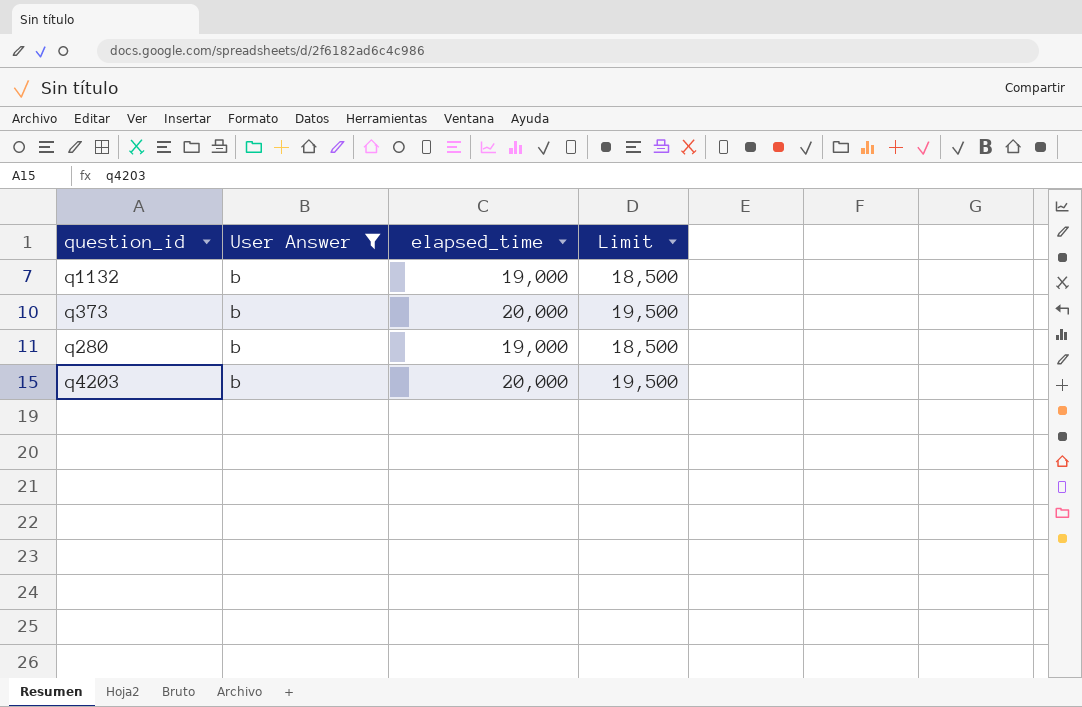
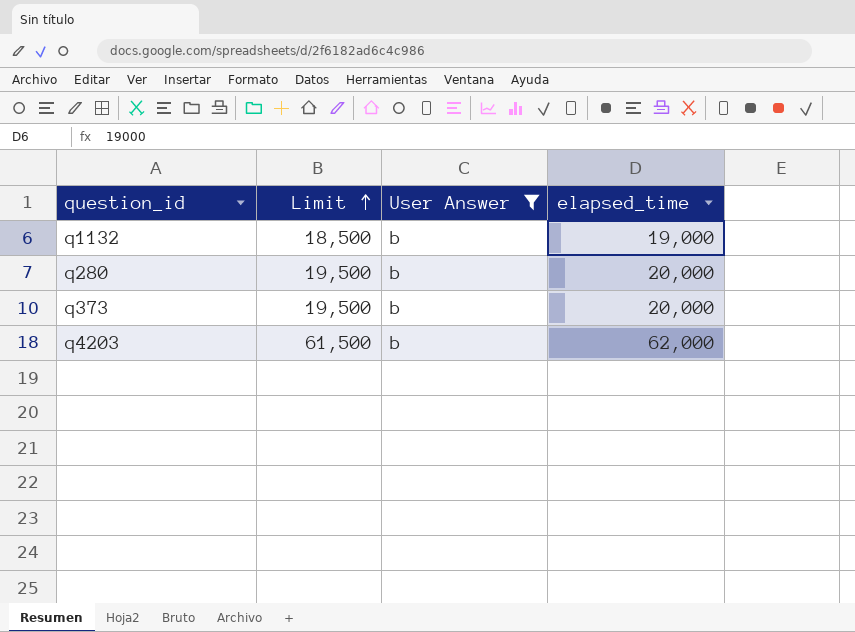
row order: none -> Limit ascending
column Limit | position: 4 -> 2
q280 | Limit: 18,500 -> 19,500
q280 | elapsed_time: 19,000 -> 20,000
q4203 | Limit: 19,500 -> 61,500
q4203 | elapsed_time: 20,000 -> 62,000

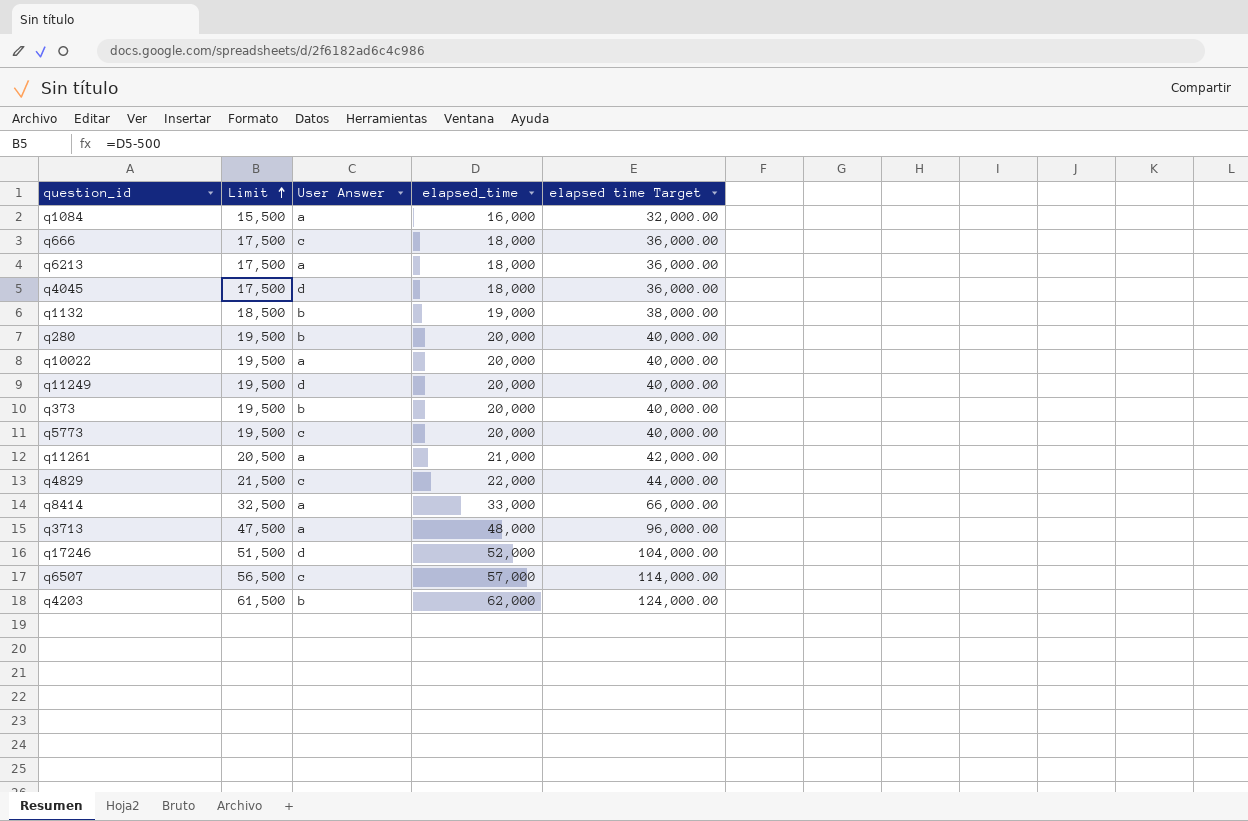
filter: User Answer = b -> none
column elapsed time Target | formula: none -> [elapsed_time] * 2

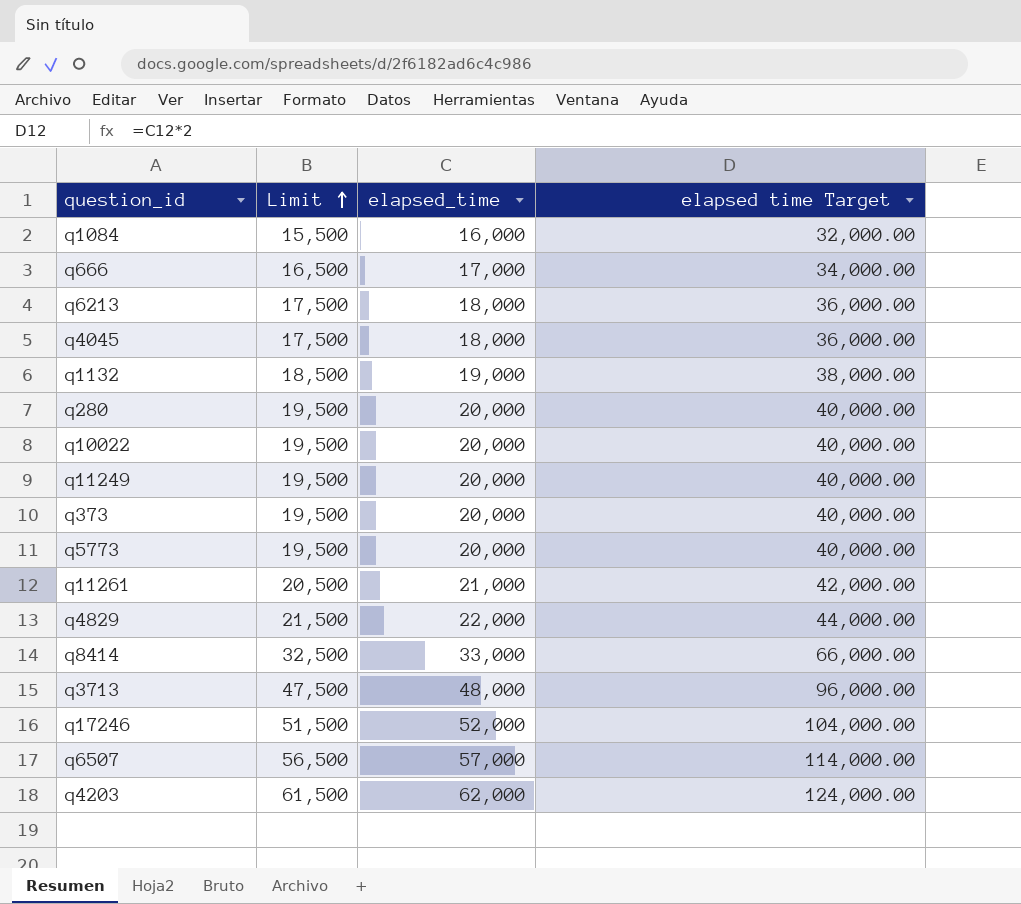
column User Answer | position: 3 -> none
q666 | Limit: 17,500 -> 16,500
q666 | elapsed_time: 18,000 -> 17,000
q666 | elapsed time Target: 36,000.00 -> 34,000.00

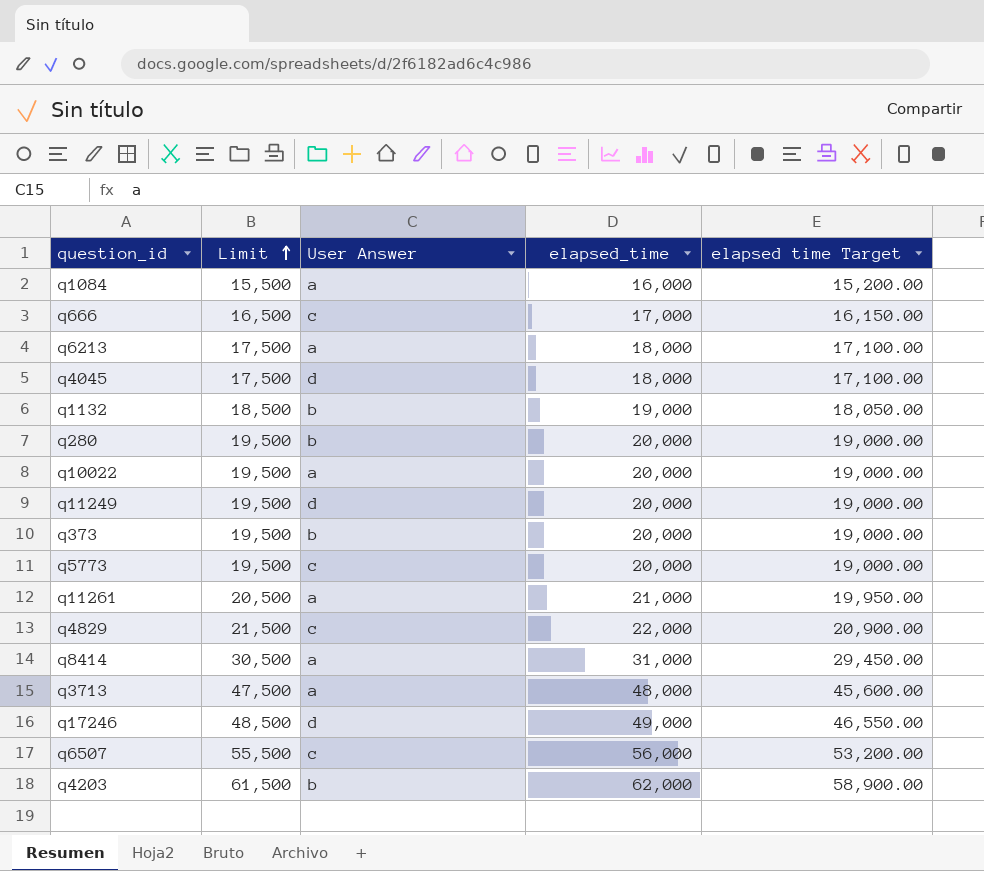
column User Answer | position: none -> 3
column elapsed time Target | formula: [elapsed_time] * 2 -> [elapsed_time] * 0.95
q8414 | Limit: 32,500 -> 30,500
q8414 | elapsed_time: 33,000 -> 31,000
q17246 | Limit: 51,500 -> 48,500
q17246 | elapsed_time: 52,000 -> 49,000
q6507 | Limit: 56,500 -> 55,500
q6507 | elapsed_time: 57,000 -> 56,000

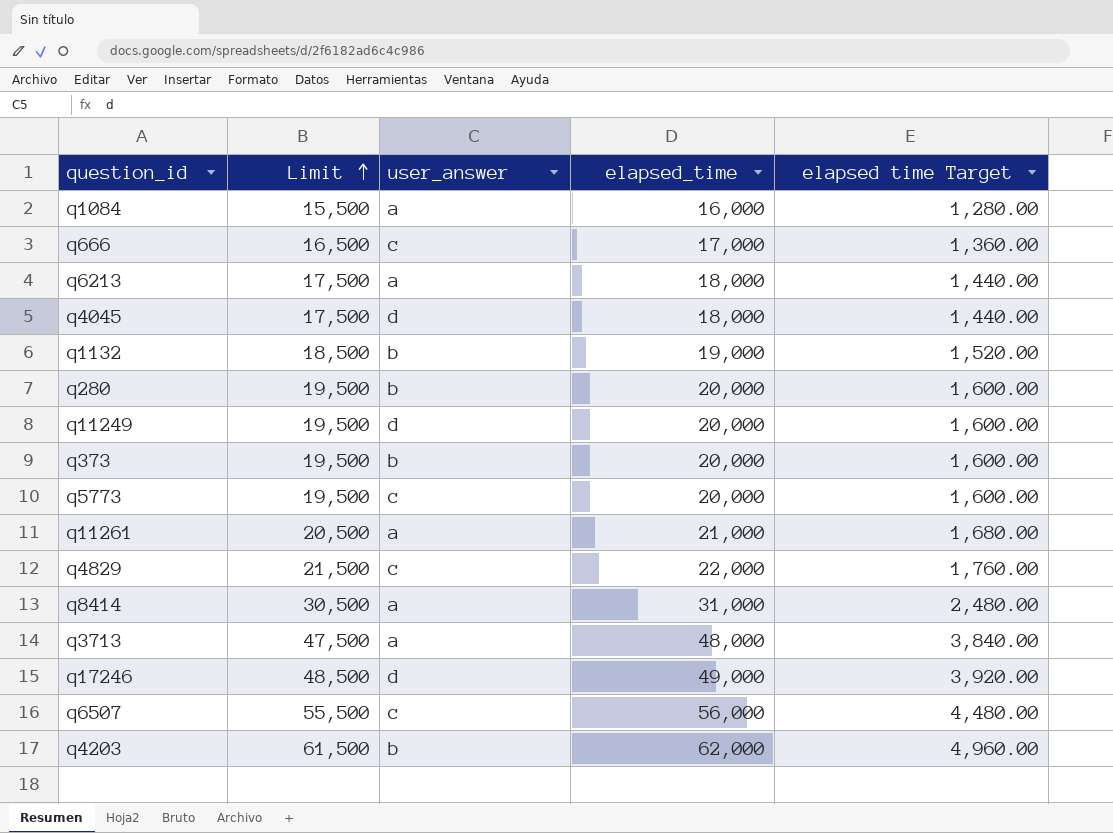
column name: User Answer -> user_answer
column elapsed time Target | formula: [elapsed_time] * 0.95 -> [elapsed_time] * 0.08
row q10022: 19,500 | a | 20,000 | 19,000.00 -> none

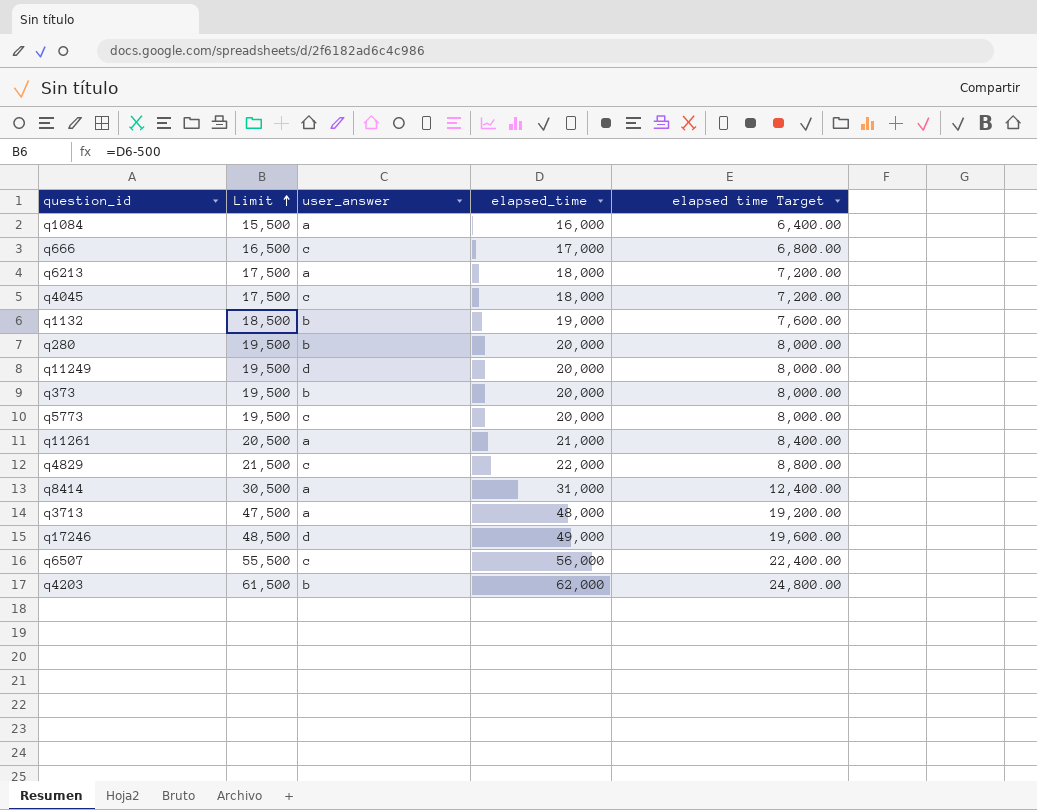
column elapsed time Target | formula: [elapsed_time] * 0.08 -> [elapsed_time] * 0.4
q4045 | user_answer: d -> c

